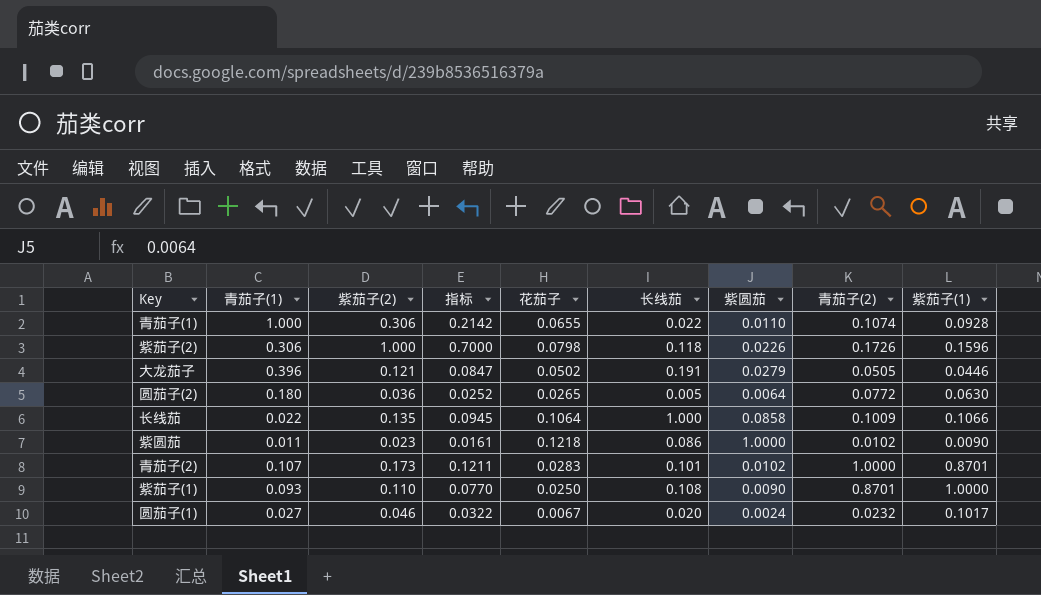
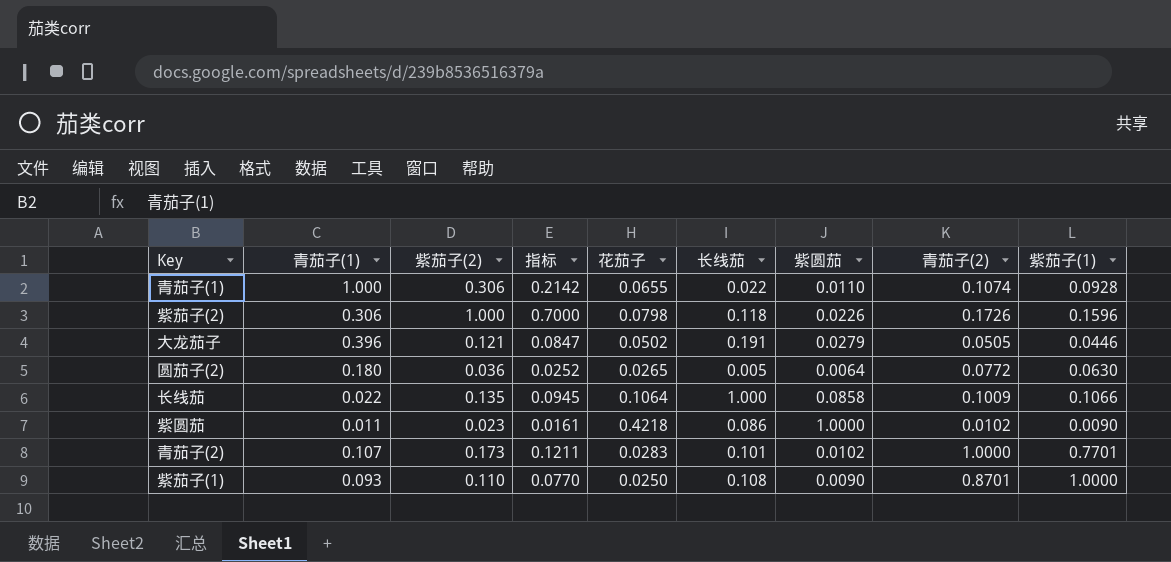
row 圆茄子(1): 0.027 | 0.046 | 0.0322 | 0.0067 | 0.020 | 0.0024 | 0.0232 | 0.1017 -> none
紫圆茄 | 花茄子: 0.1218 -> 0.4218
青茄子(2) | 紫茄子(1): 0.8701 -> 0.7701

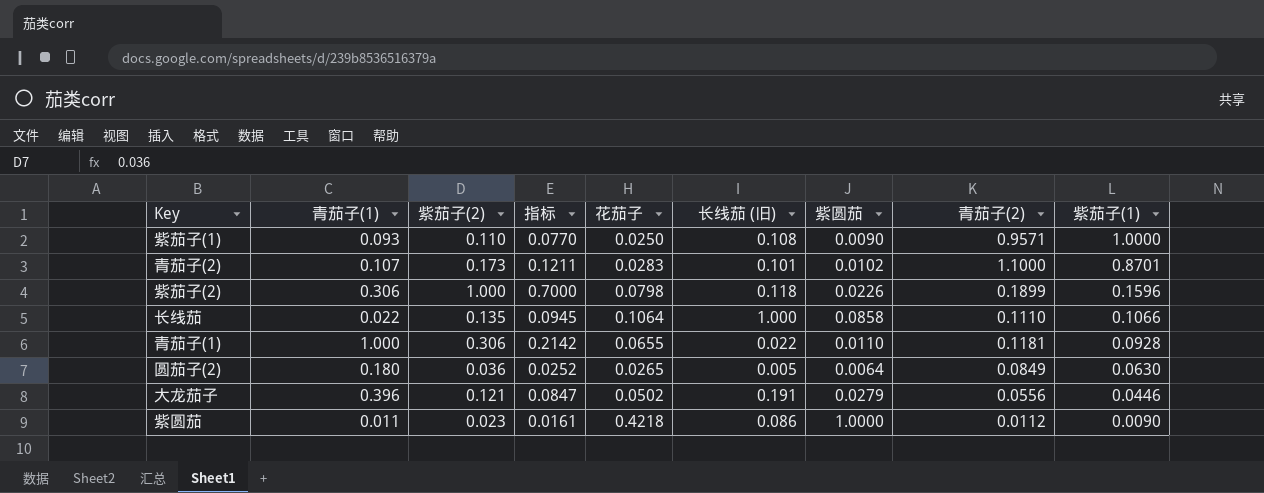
row order: none -> 紫茄子(1) descending
column name: 长线茄 -> 长线茄 (旧)
紫茄子(1) | 青茄子(2): 0.8701 -> 0.9571
青茄子(2) | 青茄子(2): 1.0000 -> 1.1000
青茄子(2) | 紫茄子(1): 0.7701 -> 0.8701
紫茄子(2) | 青茄子(2): 0.1726 -> 0.1899
长线茄 | 青茄子(2): 0.1009 -> 0.1110
青茄子(1) | 青茄子(2): 0.1074 -> 0.1181
圆茄子(2) | 青茄子(2): 0.0772 -> 0.0849
大龙茄子 | 青茄子(2): 0.0505 -> 0.0556
紫圆茄 | 青茄子(2): 0.0102 -> 0.0112

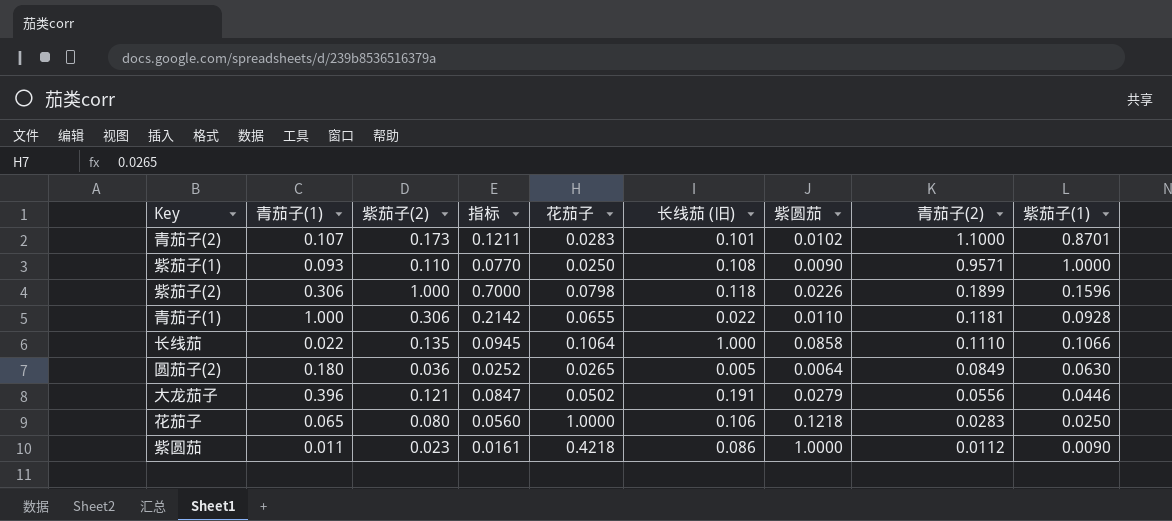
row order: 紫茄子(1) descending -> 青茄子(2) descending
row 花茄子: none -> 0.065 | 0.080 | 0.0560 | 1.0000 | 0.106 | 0.1218 | 0.0283 | 0.0250

